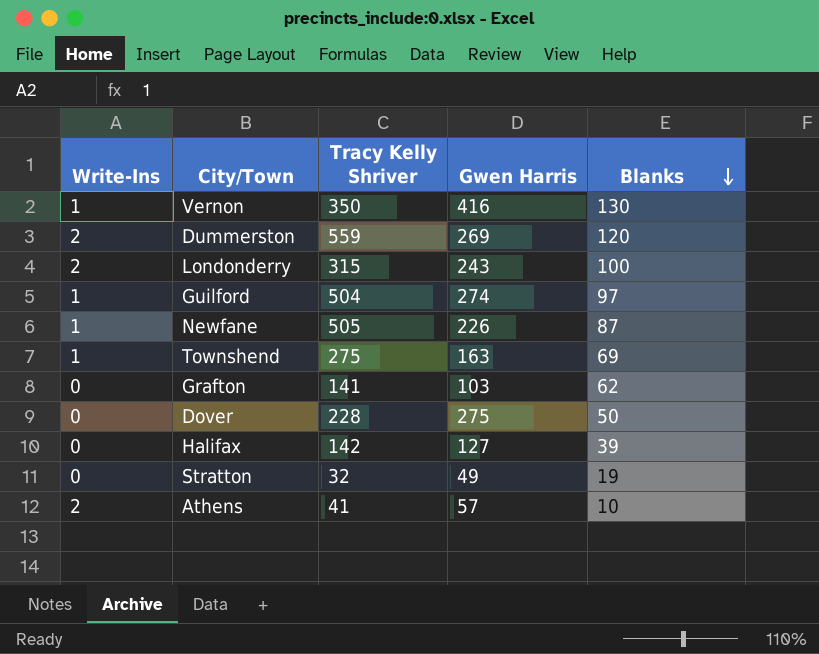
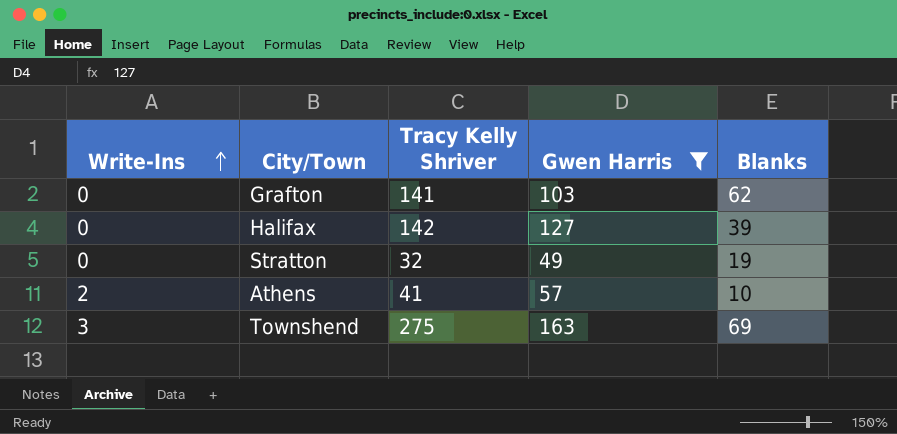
filter: none -> Gwen Harris <= 163
row order: Blanks descending -> Write-Ins ascending
Townshend | Write-Ins: 1 -> 3

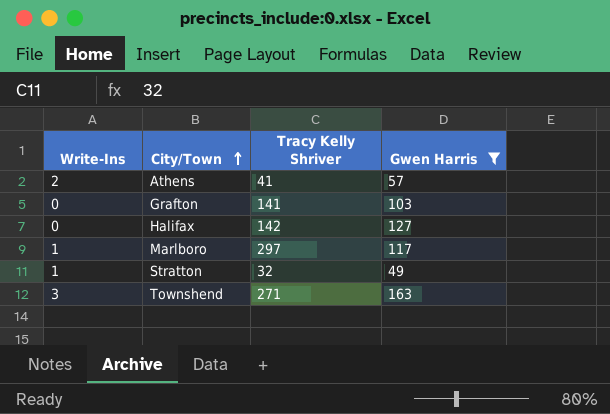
row order: Write-Ins ascending -> City/Town ascending
column Blanks | position: 5 -> none
row Marlboro: none -> 1 | 297 | 117
Stratton | Write-Ins: 0 -> 1
Townshend | Tracy Kelly Shriver: 275 -> 271

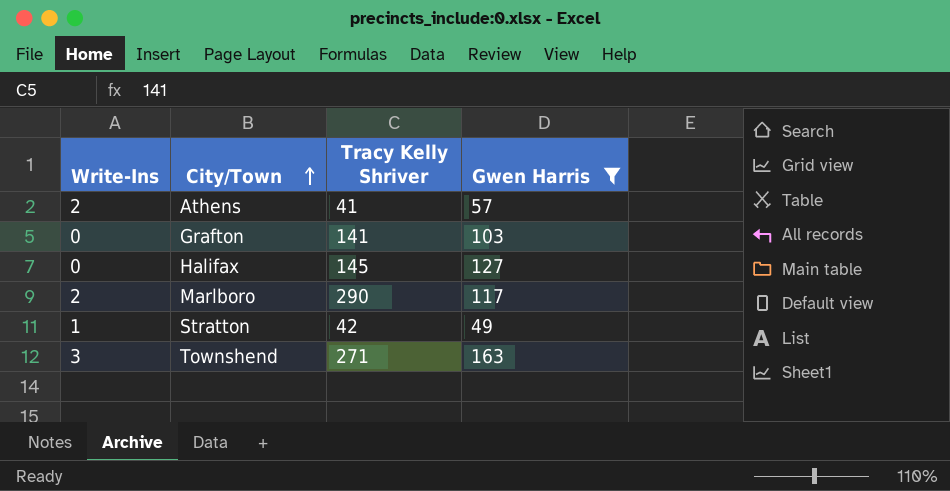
Halifax | Tracy Kelly Shriver: 142 -> 145
Marlboro | Write-Ins: 1 -> 2
Marlboro | Tracy Kelly Shriver: 297 -> 290
Stratton | Tracy Kelly Shriver: 32 -> 42

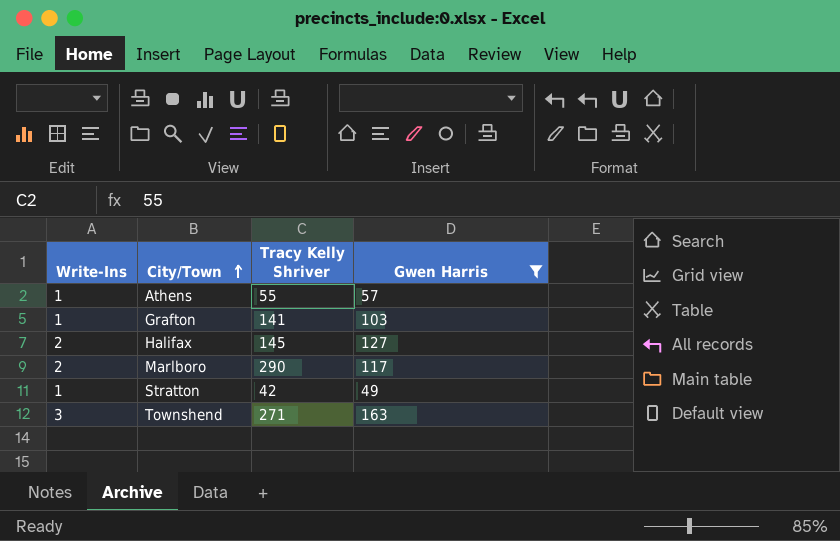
Athens | Write-Ins: 2 -> 1
Athens | Tracy Kelly Shriver: 41 -> 55
Grafton | Write-Ins: 0 -> 1
Halifax | Write-Ins: 0 -> 2

